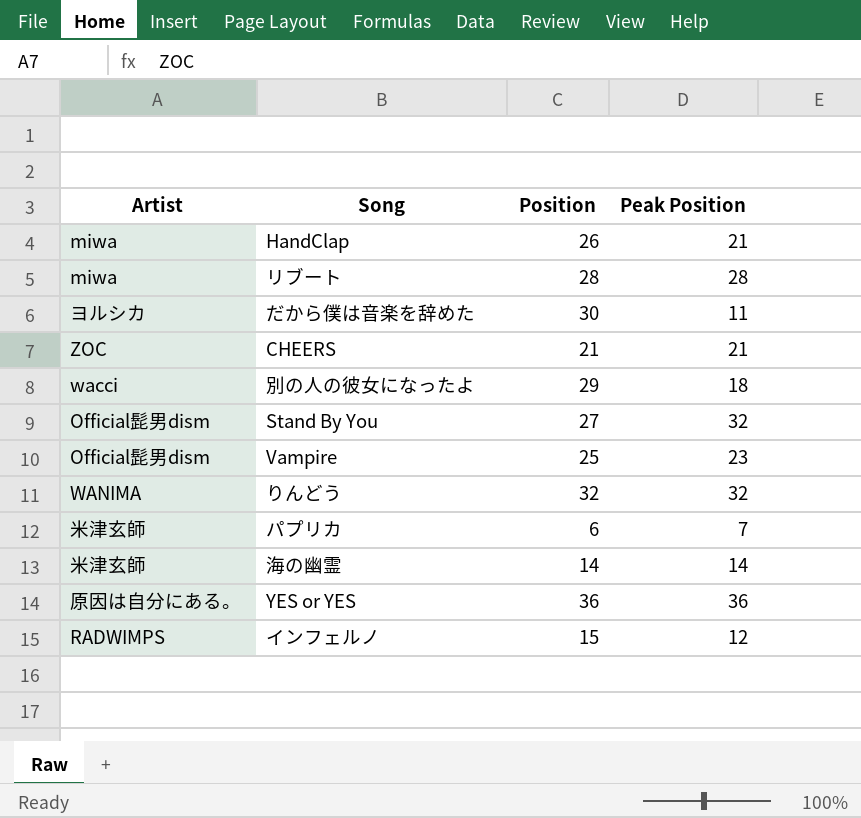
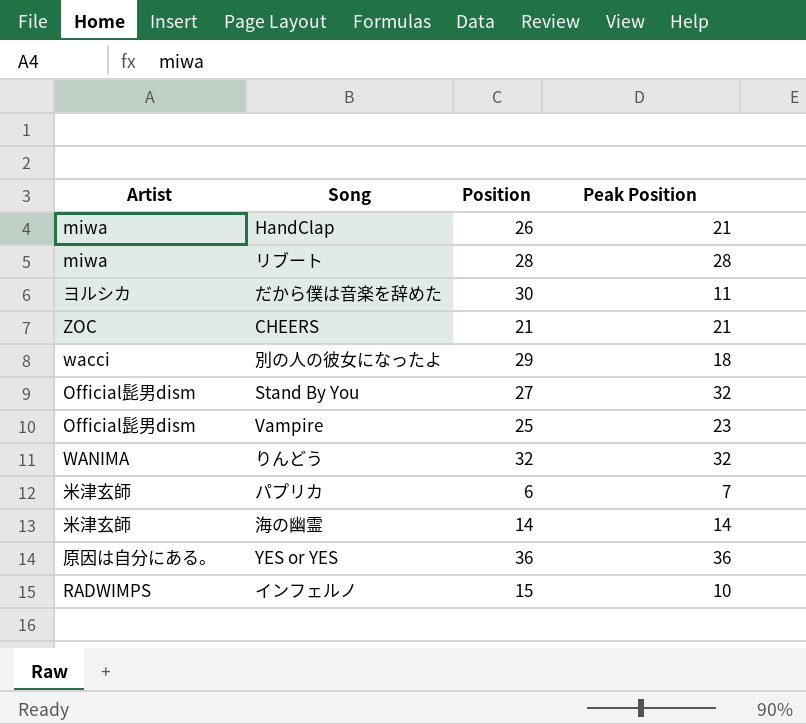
インフェルノ | Peak Position: 12 -> 10

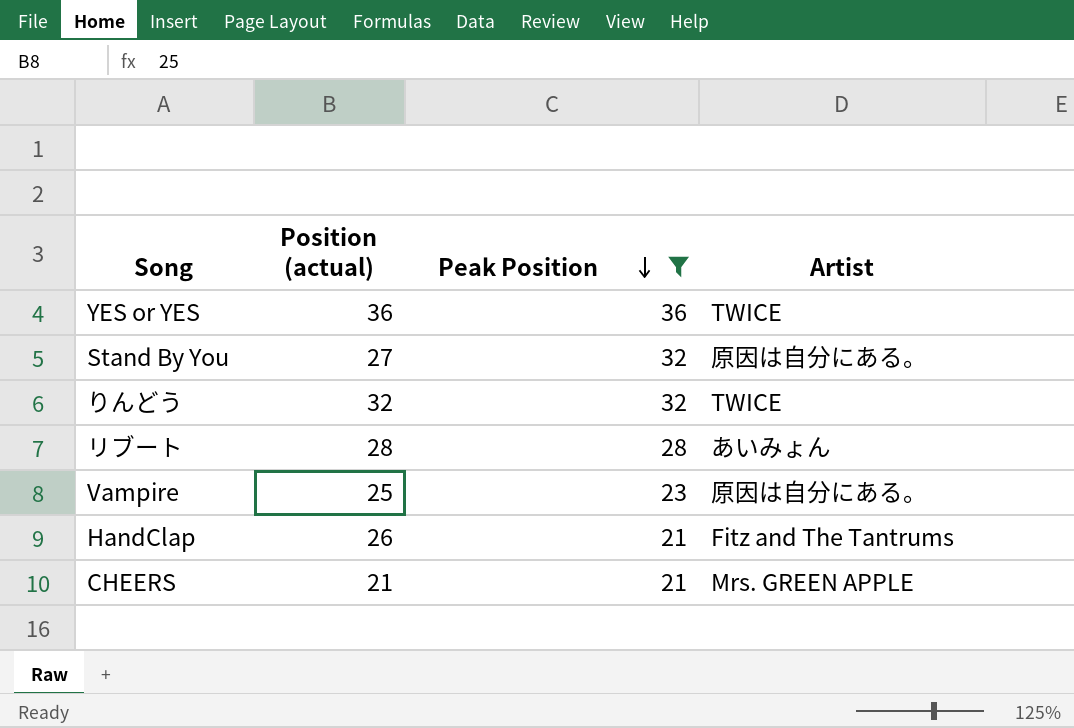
filter: none -> Peak Position >= 21
row order: none -> Peak Position descending
column name: Position -> Position (actual)
column Artist | position: 1 -> 4
YES or YES | Artist: 原因は自分にある。 -> TWICE
Stand By You | Artist: Official髭男dism -> 原因は自分にある。
りんどう | Artist: WANIMA -> TWICE
リブート | Artist: miwa -> あいみょん
Vampire | Artist: Official髭男dism -> 原因は自分にある。
HandClap | Artist: miwa -> Fitz and The Tantrums
CHEERS | Artist: ZOC -> Mrs. GREEN APPLE

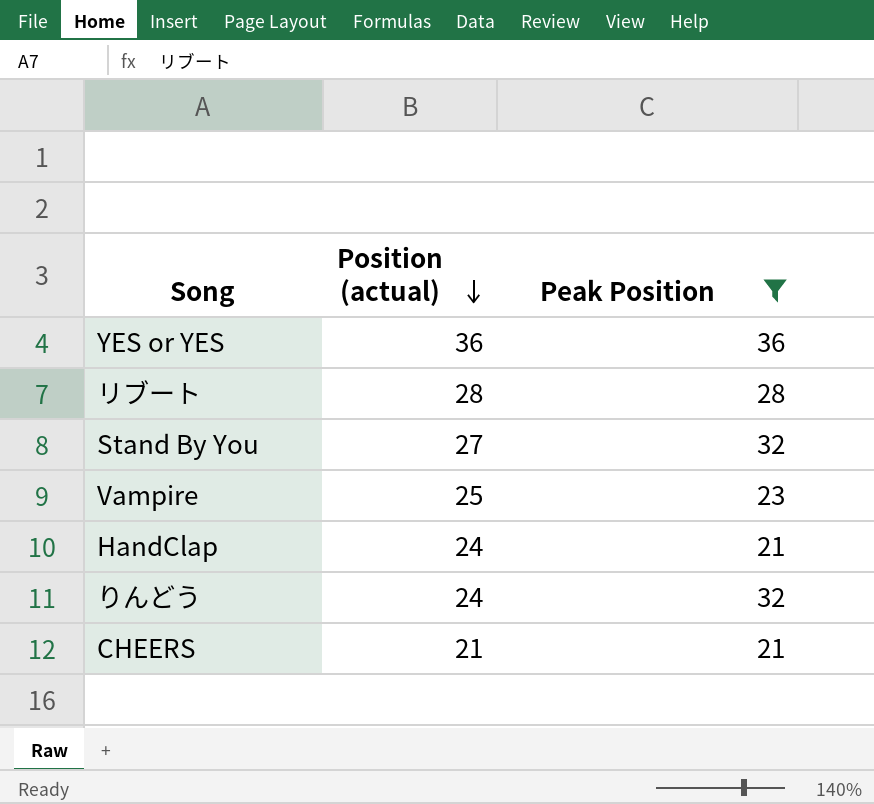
row order: Peak Position descending -> Position (actual) descending
column Artist | position: 4 -> none
HandClap | Position (actual): 26 -> 24
りんどう | Position (actual): 32 -> 24

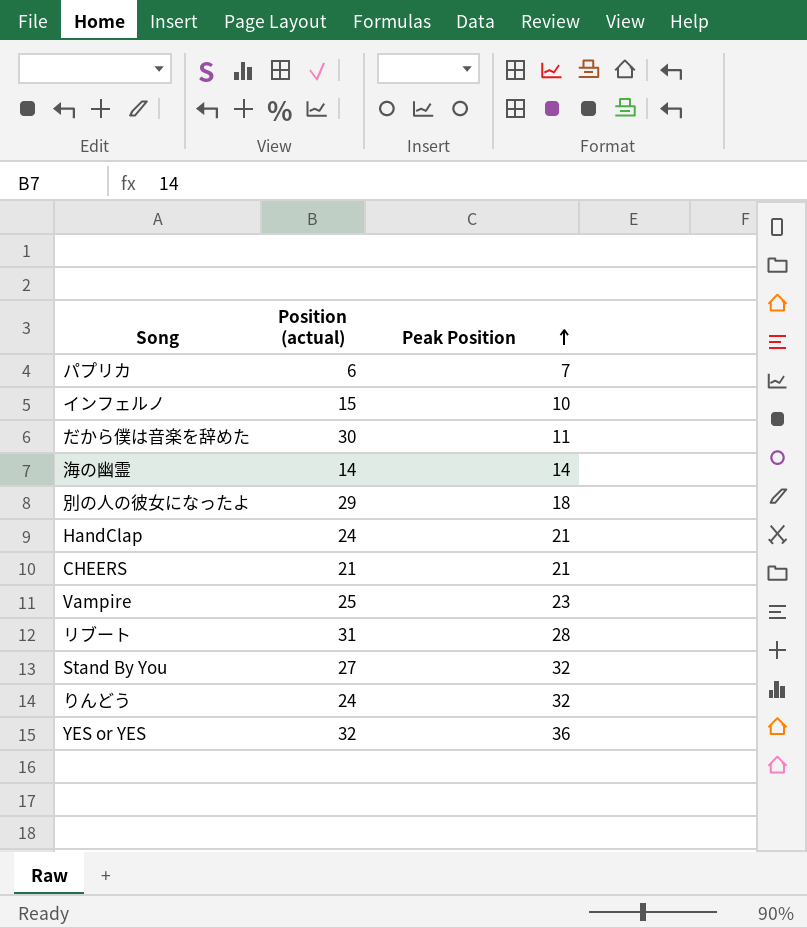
filter: Peak Position >= 21 -> none
row order: Position (actual) descending -> Peak Position ascending
リブート | Position (actual): 28 -> 31
YES or YES | Position (actual): 36 -> 32

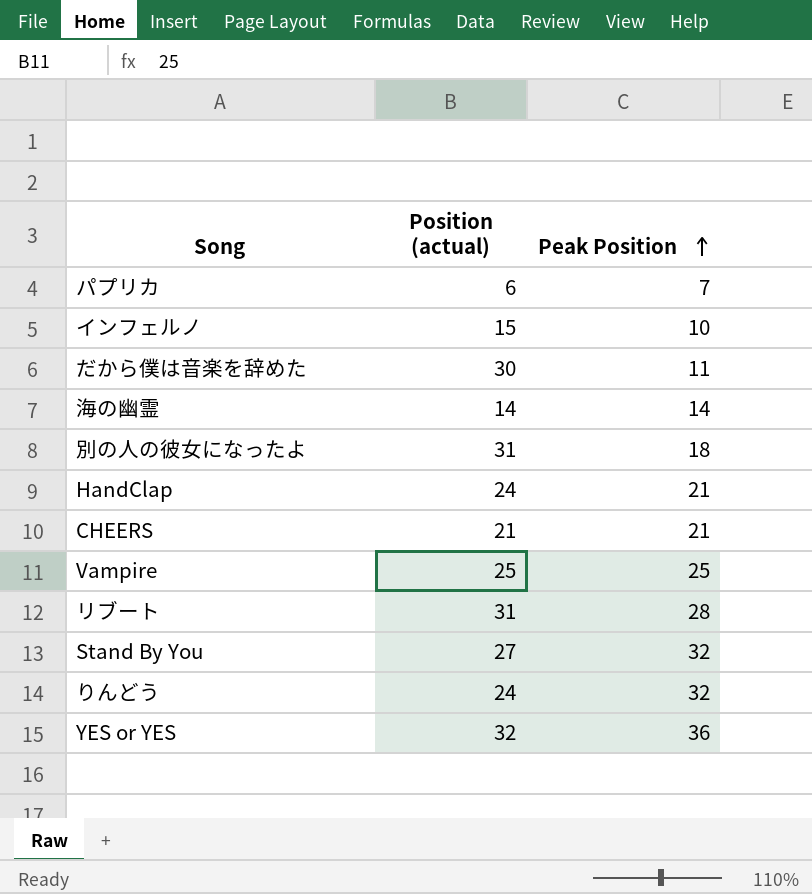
別の人の彼女になったよ | Position (actual): 29 -> 31
Vampire | Peak Position: 23 -> 25

